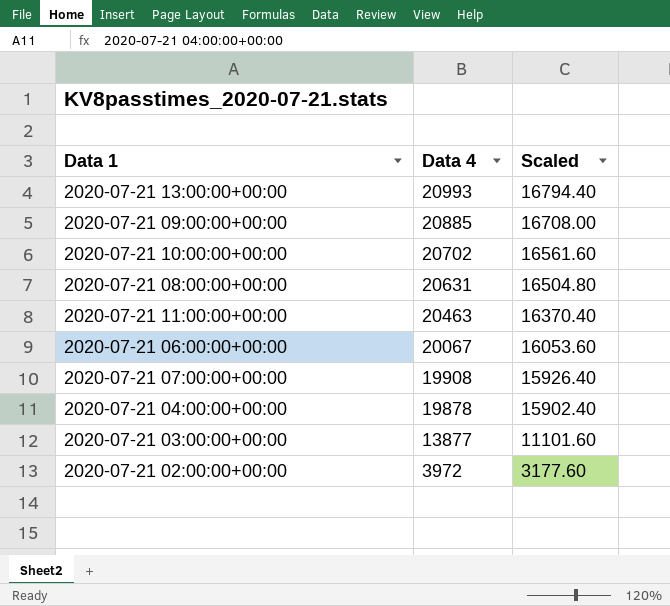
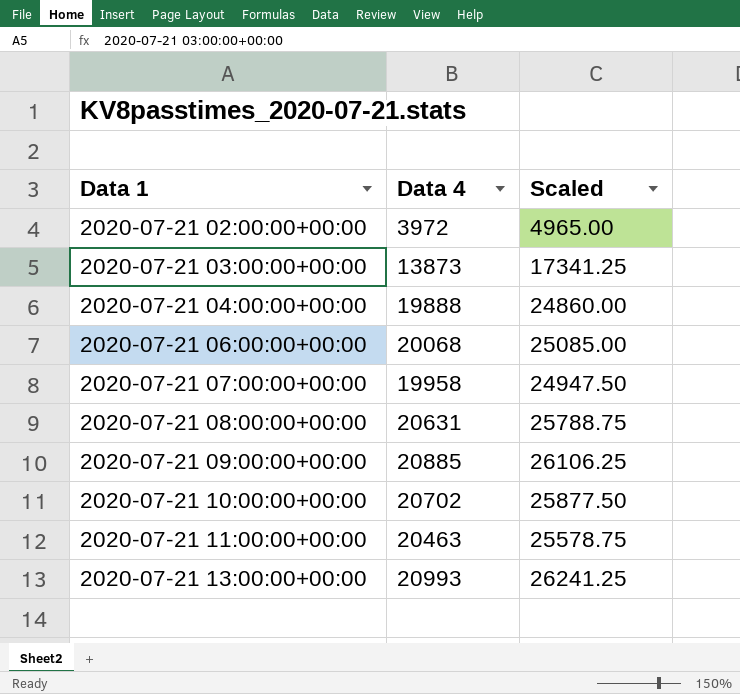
row order: Data 4 descending -> Data 1 ascending
column Scaled | formula: [Data 4] * 0.8 -> [Data 4] * 1.25
2020-07-21 03:00:00+00:00 | Data 4: 13877 -> 13873
2020-07-21 04:00:00+00:00 | Data 4: 19878 -> 19888
2020-07-21 06:00:00+00:00 | Data 4: 20067 -> 20068
2020-07-21 07:00:00+00:00 | Data 4: 19908 -> 19958

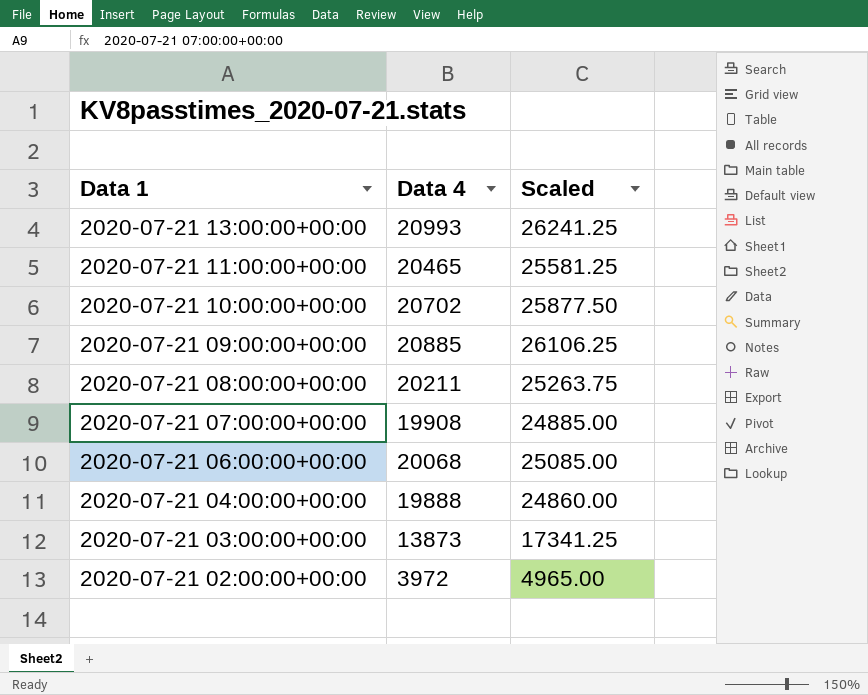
row order: Data 1 ascending -> Data 1 descending
2020-07-21 11:00:00+00:00 | Data 4: 20463 -> 20465
2020-07-21 11:00:00+00:00 | Scaled: 25578.75 -> 25581.25
2020-07-21 08:00:00+00:00 | Data 4: 20631 -> 20211
2020-07-21 08:00:00+00:00 | Scaled: 25788.75 -> 25263.75
2020-07-21 07:00:00+00:00 | Data 4: 19958 -> 19908
2020-07-21 07:00:00+00:00 | Scaled: 24947.50 -> 24885.00

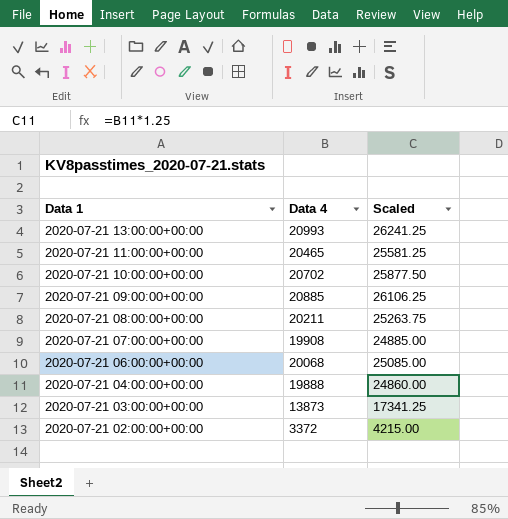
2020-07-21 02:00:00+00:00 | Data 4: 3972 -> 3372
2020-07-21 02:00:00+00:00 | Scaled: 4965.00 -> 4215.00

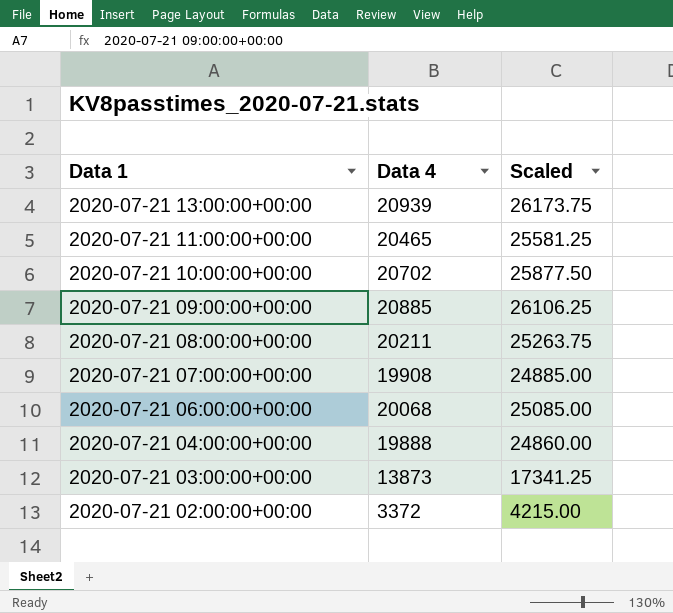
2020-07-21 13:00:00+00:00 | Data 4: 20993 -> 20939
2020-07-21 13:00:00+00:00 | Scaled: 26241.25 -> 26173.75

